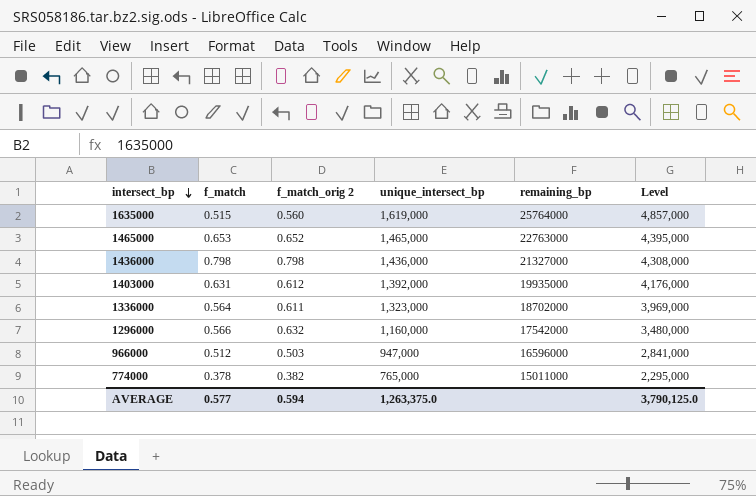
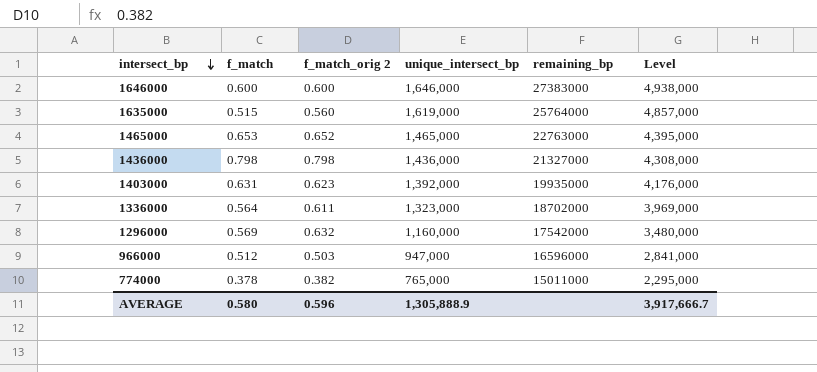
row 1646000: none -> 0.600 | 0.600 | 1,646,000 | 27383000 | 4,938,000
1403000 | f_match_orig 2: 0.612 -> 0.623
1296000 | f_match: 0.566 -> 0.569
AVERAGE | f_match: 0.577 -> 0.580
AVERAGE | f_match_orig 2: 0.594 -> 0.596
AVERAGE | unique_intersect_bp: 1,263,375.0 -> 1,305,888.9
AVERAGE | Level: 3,790,125.0 -> 3,917,666.7

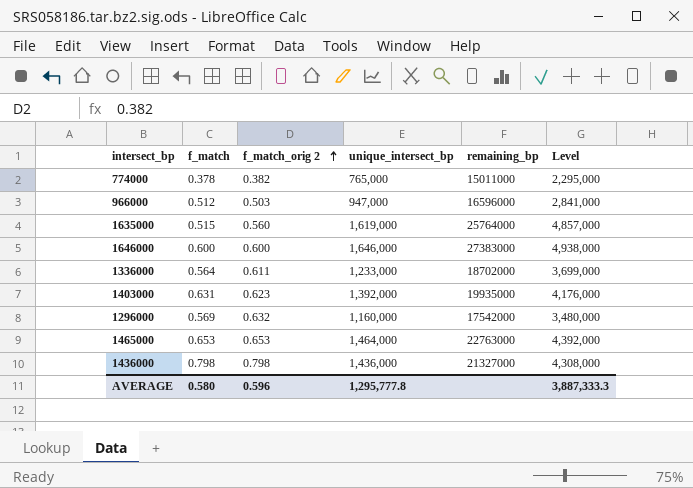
row order: intersect_bp descending -> f_match_orig 2 ascending
1336000 | unique_intersect_bp: 1,323,000 -> 1,233,000
1336000 | Level: 3,969,000 -> 3,699,000
1465000 | f_match_orig 2: 0.652 -> 0.653
1465000 | unique_intersect_bp: 1,465,000 -> 1,464,000
1465000 | Level: 4,395,000 -> 4,392,000
AVERAGE | unique_intersect_bp: 1,305,888.9 -> 1,295,777.8
AVERAGE | Level: 3,917,666.7 -> 3,887,333.3

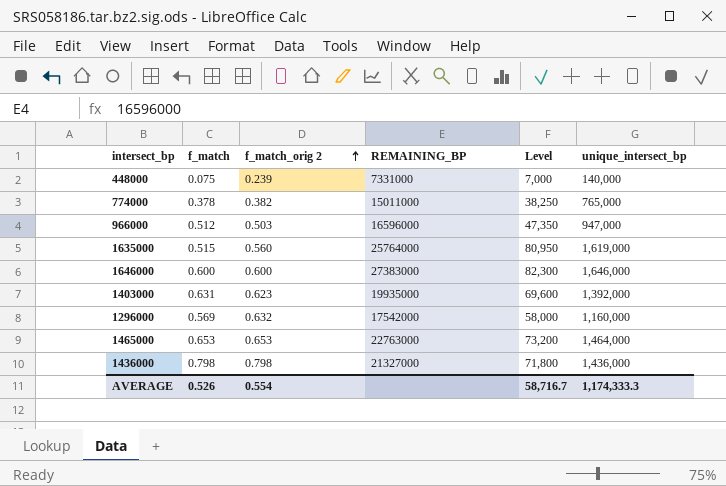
column name: remaining_bp -> REMAINING_BP
column Level | formula: [unique_intersect_bp] * 3 -> [unique_intersect_bp] * 0.05
column unique_intersect_bp | position: 4 -> 6
row 1336000: 0.564 | 0.611 | 1,233,000 | 18702000 | 3,699,000 -> none
row 448000: none -> 0.075 | 0.239 | 7331000 | 7,000 | 140,000
AVERAGE | f_match: 0.580 -> 0.526
AVERAGE | f_match_orig 2: 0.596 -> 0.554
AVERAGE | Level: 3,887,333.3 -> 58,716.7
AVERAGE | unique_intersect_bp: 1,295,777.8 -> 1,174,333.3

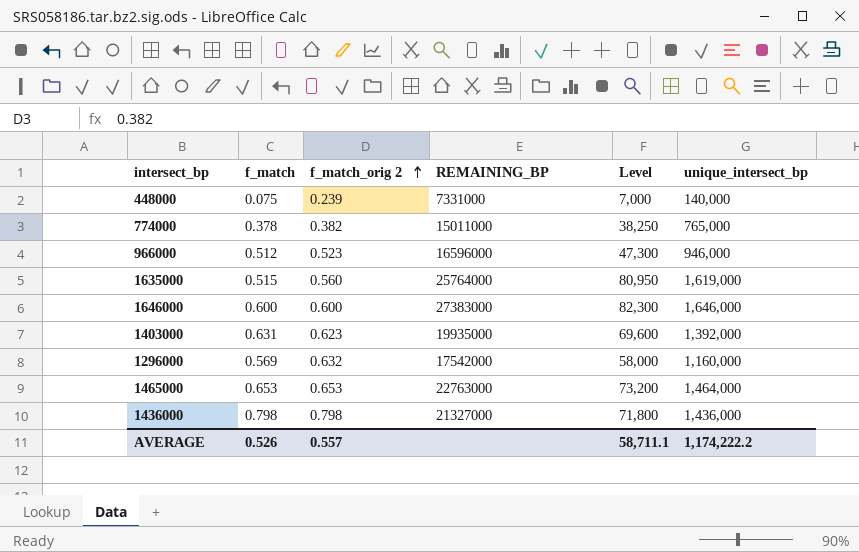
966000 | f_match_orig 2: 0.503 -> 0.523
966000 | Level: 47,350 -> 47,300
966000 | unique_intersect_bp: 947,000 -> 946,000
AVERAGE | f_match_orig 2: 0.554 -> 0.557
AVERAGE | Level: 58,716.7 -> 58,711.1
AVERAGE | unique_intersect_bp: 1,174,333.3 -> 1,174,222.2

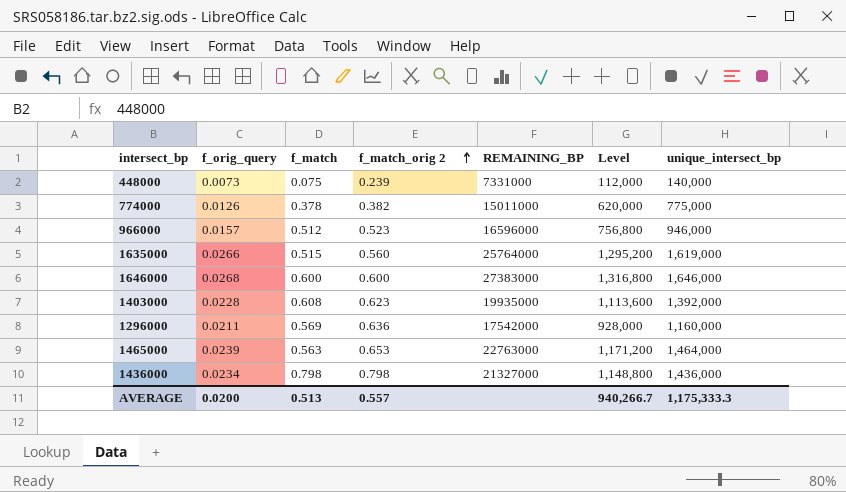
column f_orig_query | position: none -> 2
column Level | formula: [unique_intersect_bp] * 0.05 -> [unique_intersect_bp] * 0.8
774000 | unique_intersect_bp: 765,000 -> 775,000
1403000 | f_match: 0.631 -> 0.608
1296000 | f_match_orig 2: 0.632 -> 0.636
1465000 | f_match: 0.653 -> 0.563
AVERAGE | f_match: 0.526 -> 0.513
AVERAGE | Level: 58,711.1 -> 940,266.7
AVERAGE | unique_intersect_bp: 1,174,222.2 -> 1,175,333.3

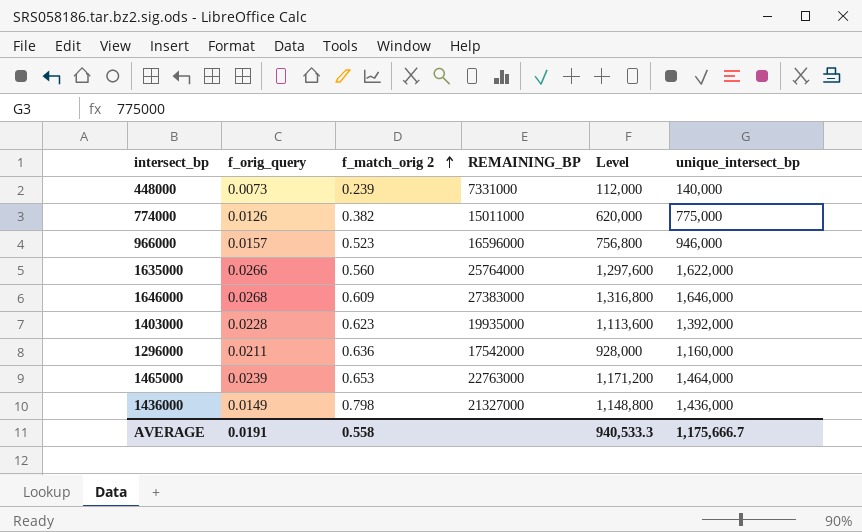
column f_match | position: 3 -> none
1635000 | Level: 1,295,200 -> 1,297,600
1635000 | unique_intersect_bp: 1,619,000 -> 1,622,000
1646000 | f_match_orig 2: 0.600 -> 0.609
1436000 | f_orig_query: 0.0234 -> 0.0149
AVERAGE | f_orig_query: 0.0200 -> 0.0191
AVERAGE | f_match_orig 2: 0.557 -> 0.558
AVERAGE | Level: 940,266.7 -> 940,533.3
AVERAGE | unique_intersect_bp: 1,175,333.3 -> 1,175,666.7

